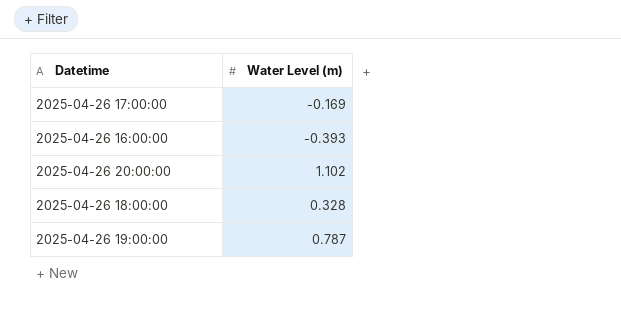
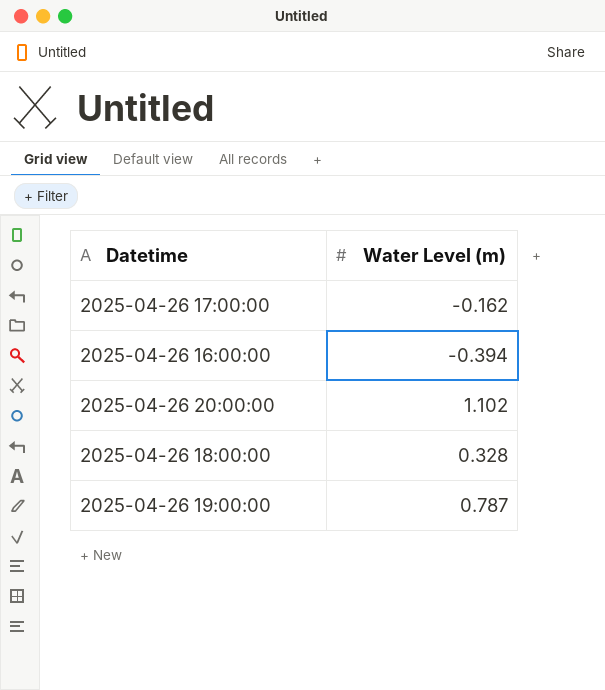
2025-04-26 17:00:00 | Water Level (m): -0.169 -> -0.162
2025-04-26 16:00:00 | Water Level (m): -0.393 -> -0.394

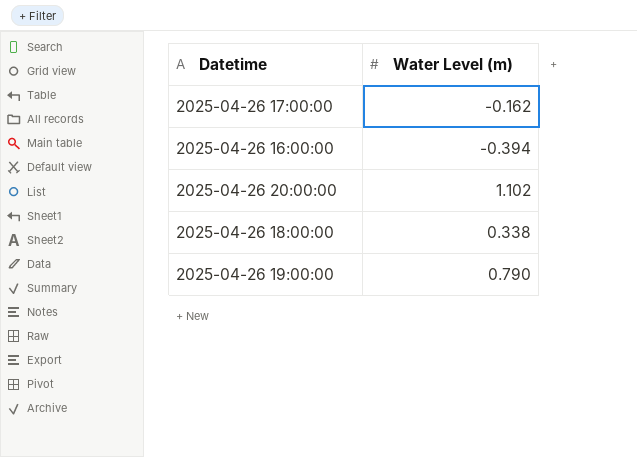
2025-04-26 18:00:00 | Water Level (m): 0.328 -> 0.338
2025-04-26 19:00:00 | Water Level (m): 0.787 -> 0.790

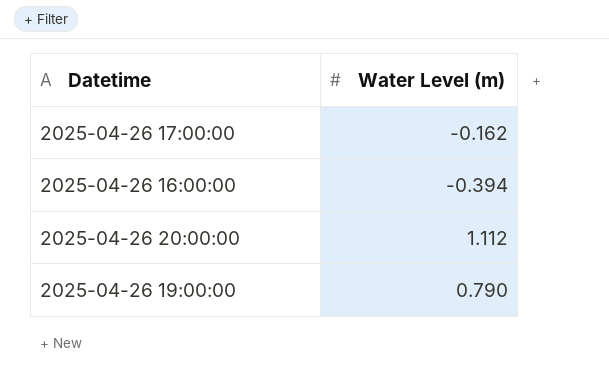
row 2025-04-26 18:00:00: 0.338 -> none
2025-04-26 20:00:00 | Water Level (m): 1.102 -> 1.112

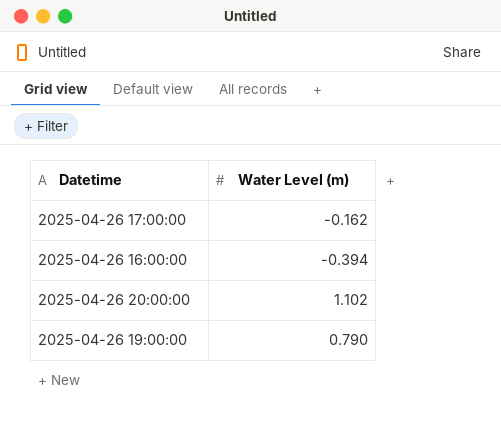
2025-04-26 20:00:00 | Water Level (m): 1.112 -> 1.102

